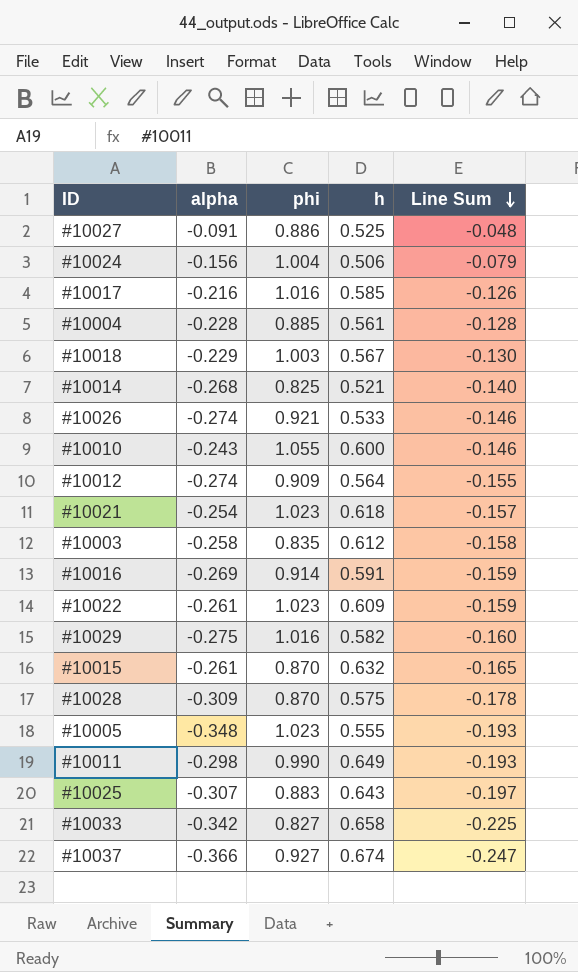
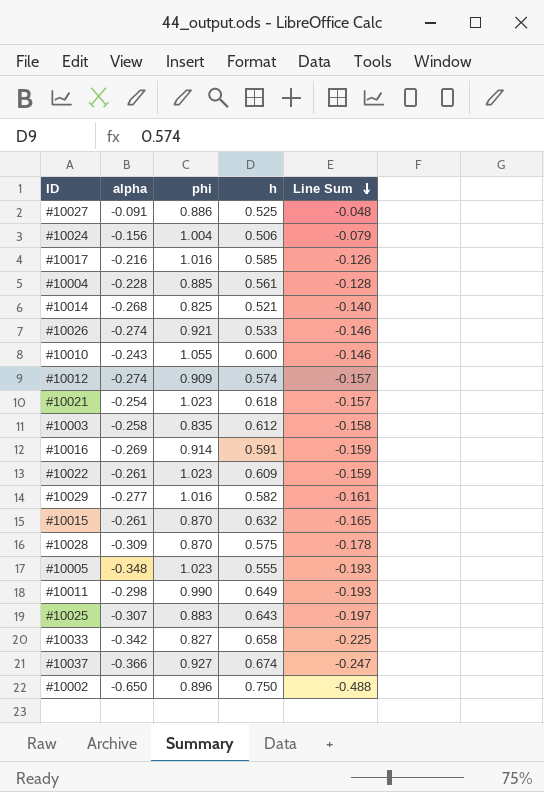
row #10018: -0.229 | 1.003 | 0.567 | -0.130 -> none
#10012 | h: 0.564 -> 0.574
#10012 | Line Sum: -0.155 -> -0.157
#10029 | alpha: -0.275 -> -0.277
#10029 | Line Sum: -0.160 -> -0.161
row #10002: none -> -0.650 | 0.896 | 0.750 | -0.488

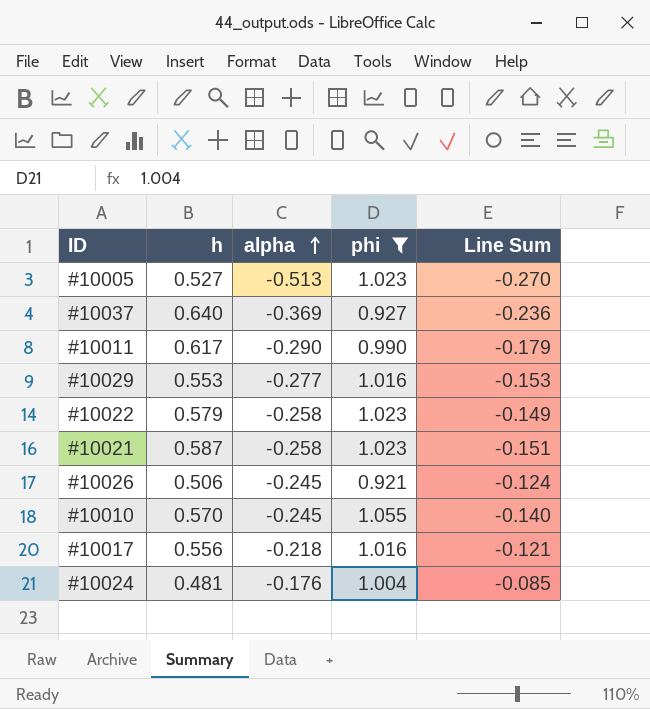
filter: none -> phi >= 0.921
row order: Line Sum descending -> alpha ascending
column h | position: 4 -> 2
#10005 | h: 0.555 -> 0.527
#10005 | alpha: -0.348 -> -0.513
#10005 | Line Sum: -0.193 -> -0.270
#10037 | h: 0.674 -> 0.640
#10037 | alpha: -0.366 -> -0.369
#10037 | Line Sum: -0.247 -> -0.236
#10011 | h: 0.649 -> 0.617
#10011 | alpha: -0.298 -> -0.290
#10011 | Line Sum: -0.193 -> -0.179
#10029 | h: 0.582 -> 0.553
#10029 | Line Sum: -0.161 -> -0.153
#10022 | h: 0.609 -> 0.579
#10022 | alpha: -0.261 -> -0.258
#10022 | Line Sum: -0.159 -> -0.149
#10021 | h: 0.618 -> 0.587
#10021 | alpha: -0.254 -> -0.258
#10021 | Line Sum: -0.157 -> -0.151
#10026 | h: 0.533 -> 0.506
#10026 | alpha: -0.274 -> -0.245
#10026 | Line Sum: -0.146 -> -0.124
#10010 | h: 0.600 -> 0.570
#10010 | alpha: -0.243 -> -0.245
#10010 | Line Sum: -0.146 -> -0.140
#10017 | h: 0.585 -> 0.556
#10017 | alpha: -0.216 -> -0.218
#10017 | Line Sum: -0.126 -> -0.121
#10024 | h: 0.506 -> 0.481
#10024 | alpha: -0.156 -> -0.176
#10024 | Line Sum: -0.079 -> -0.085

